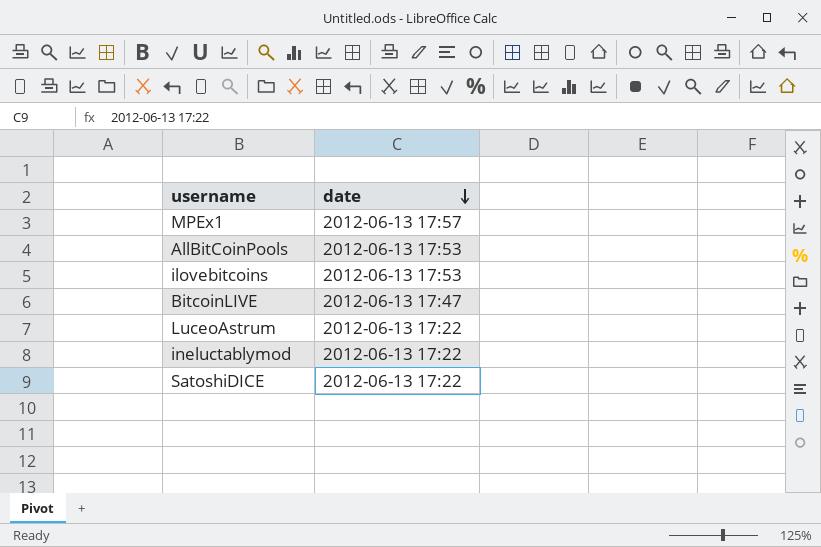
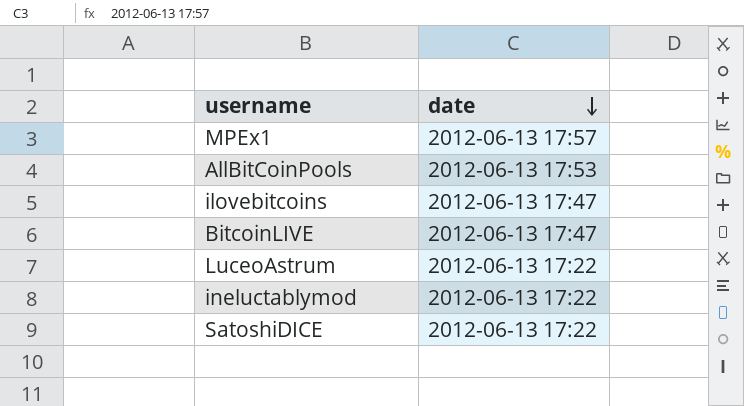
ilovebitcoins | date: 2012-06-13 17:53 -> 2012-06-13 17:47

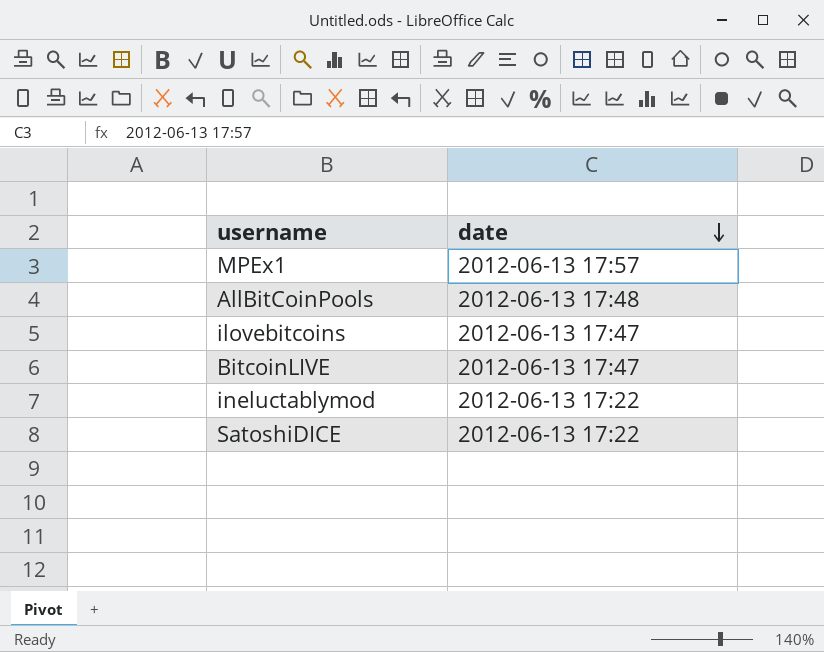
row LuceoAstrum: 2012-06-13 17:22 -> none
AllBitCoinPools | date: 2012-06-13 17:53 -> 2012-06-13 17:48

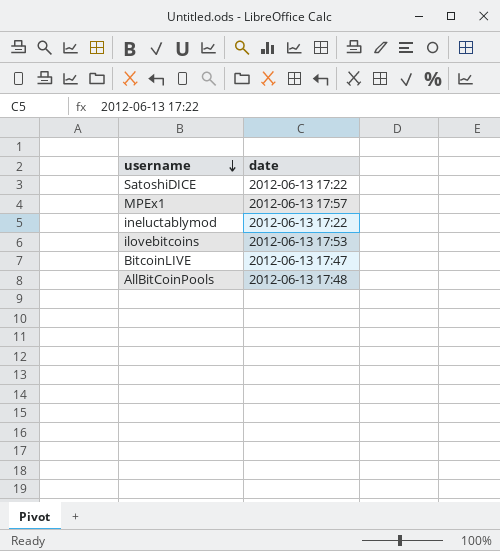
row order: date descending -> username descending
ilovebitcoins | date: 2012-06-13 17:47 -> 2012-06-13 17:53

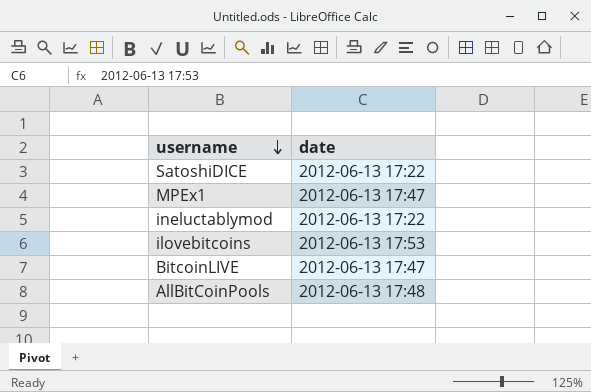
MPEx1 | date: 2012-06-13 17:57 -> 2012-06-13 17:47

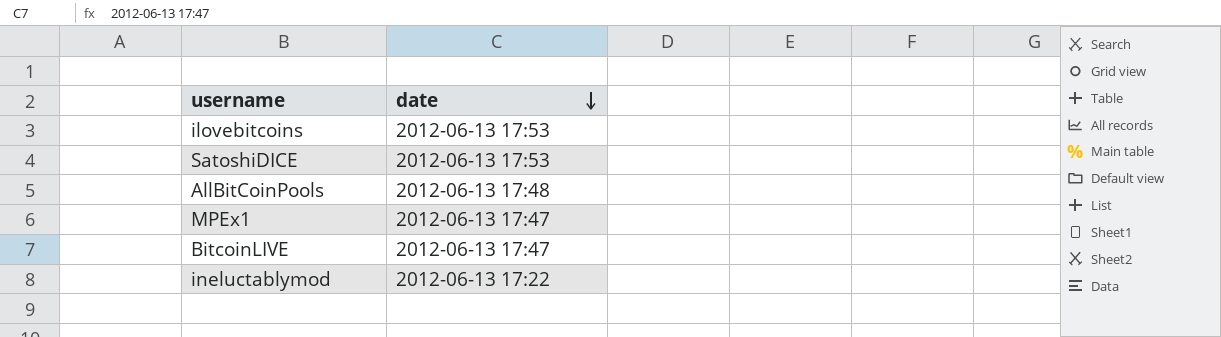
row order: username descending -> date descending
SatoshiDICE | date: 2012-06-13 17:22 -> 2012-06-13 17:53

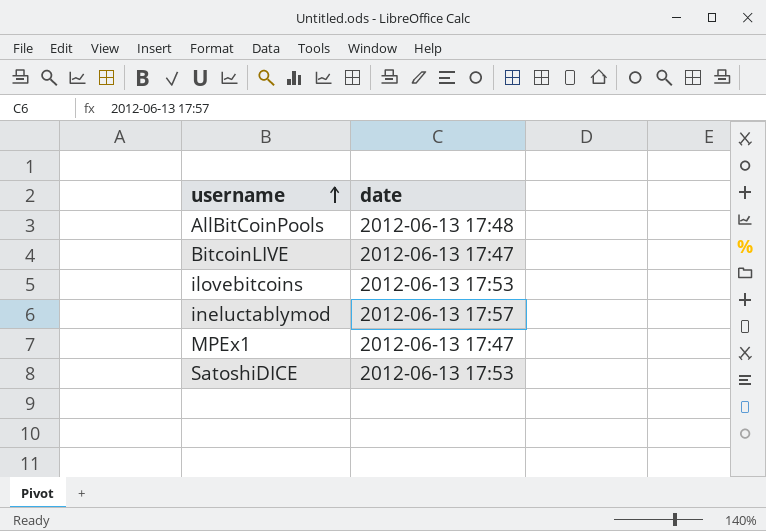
row order: date descending -> username ascending
ineluctablymod | date: 2012-06-13 17:22 -> 2012-06-13 17:57

